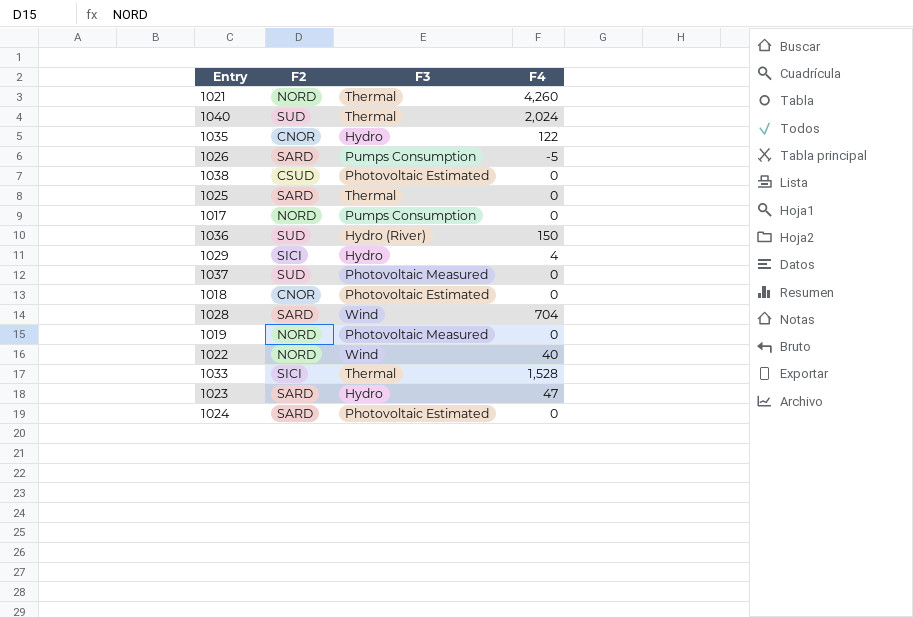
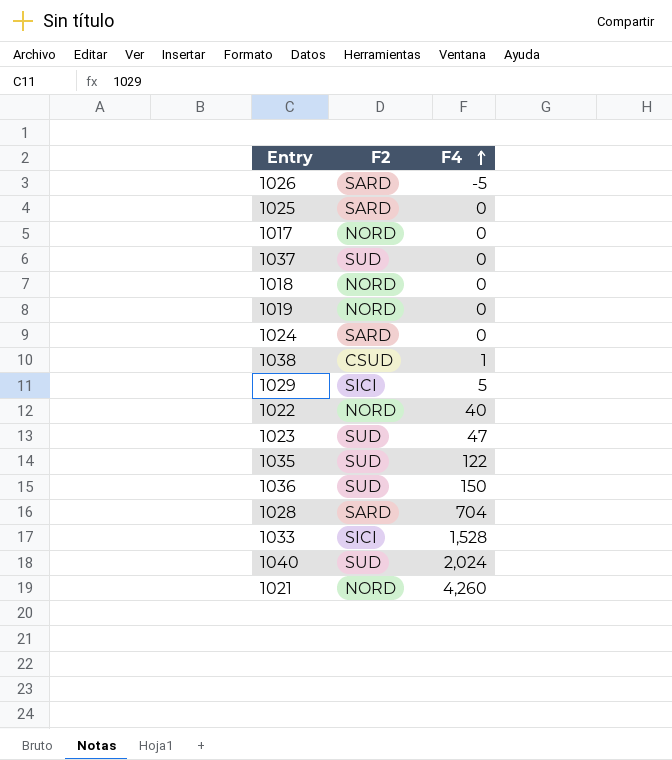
row order: none -> F4 ascending
column F3 | position: 3 -> none
1018 | F2: CNOR -> NORD
1038 | F4: 0 -> 1
1029 | F4: 4 -> 5
1023 | F2: SARD -> SUD
1035 | F2: CNOR -> SUD

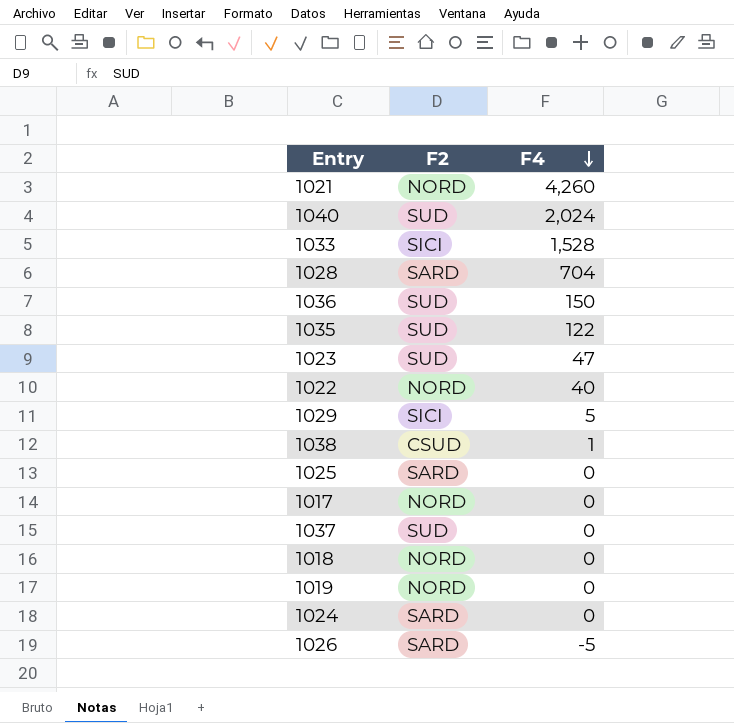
row order: F4 ascending -> F4 descending

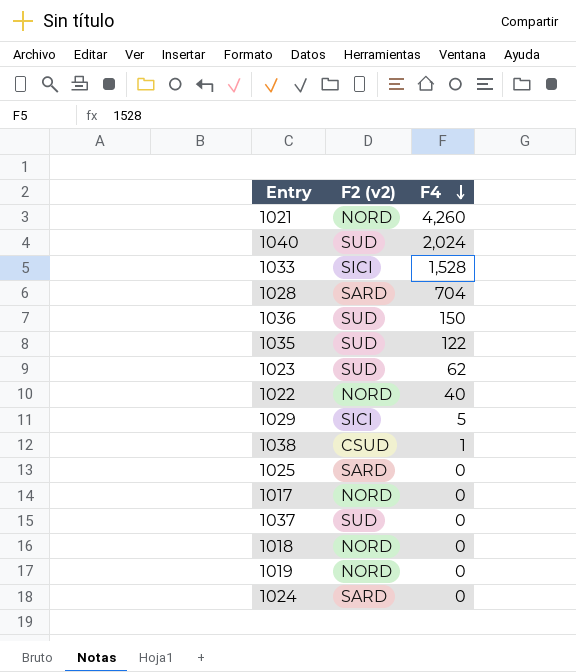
column name: F2 -> F2 (v2)
row 1026: SARD | -5 -> none
1023 | F4: 47 -> 62

